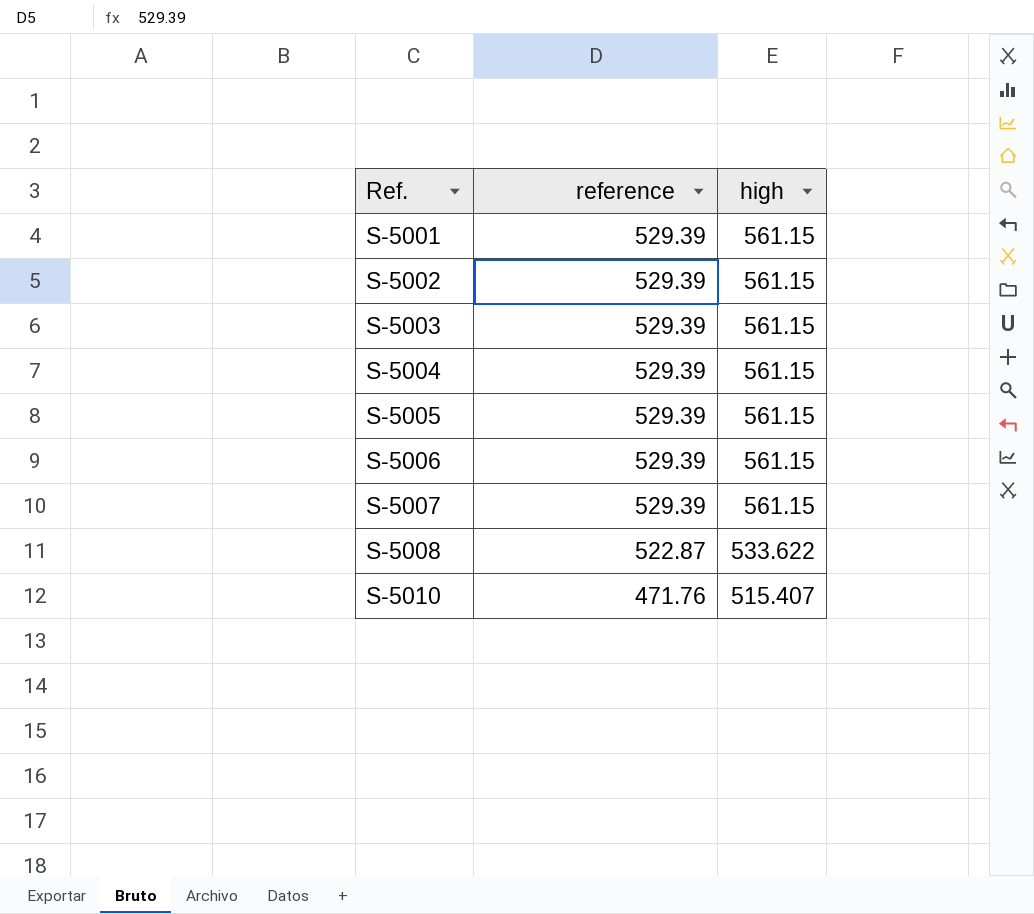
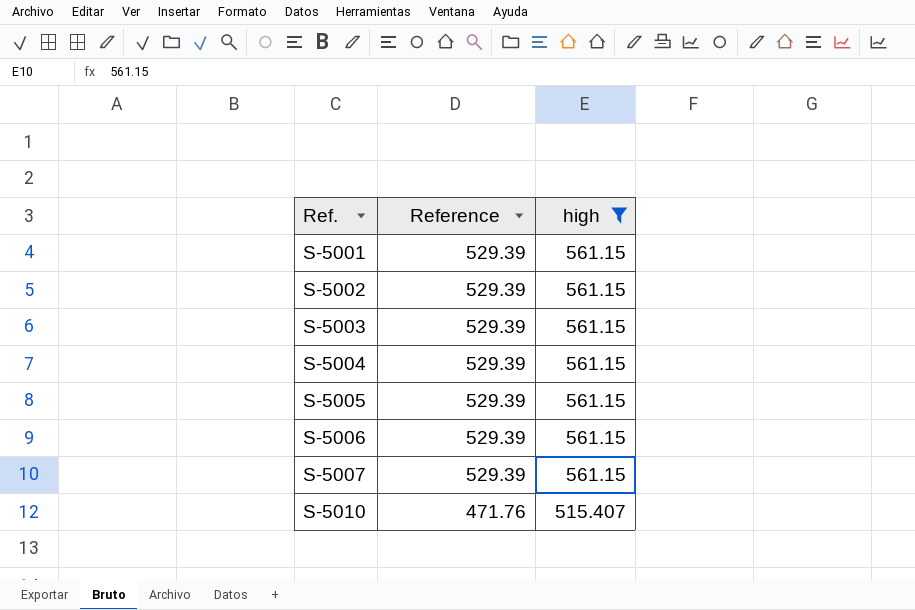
filter: none -> high != 533.622
column name: reference -> Reference

